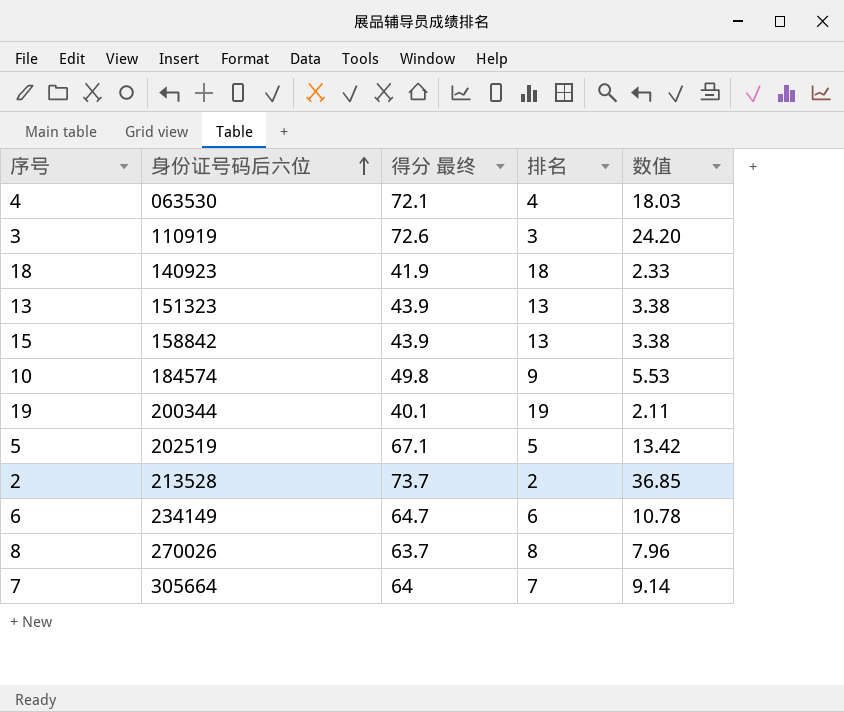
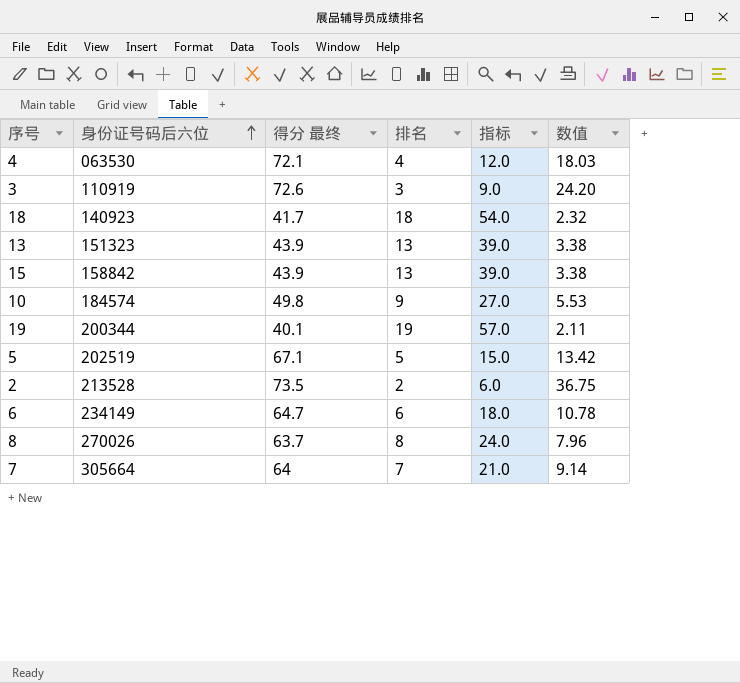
column 指标 | formula: none -> [排名] * 3
18 | 得分 最终: 41.9 -> 41.7
18 | 数值: 2.33 -> 2.32
2 | 得分 最终: 73.7 -> 73.5
2 | 数值: 36.85 -> 36.75

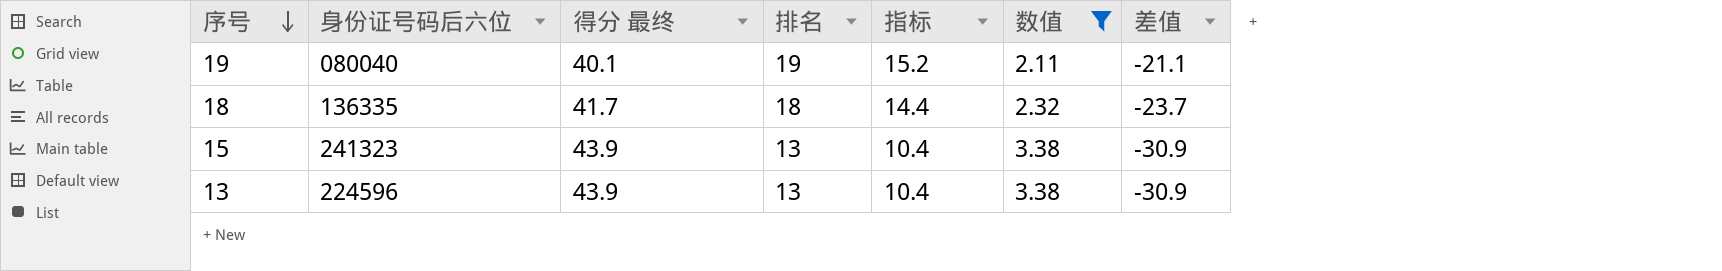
filter: none -> 数值 <= 3.38
row order: 身份证号码后六位 ascending -> 序号 descending
column 指标 | formula: [排名] * 3 -> [排名] * 0.8
column 差值 | formula: none -> [排名] - [得分 最终]
19 | 身份证号码后六位: 200344 -> 080040
18 | 身份证号码后六位: 140923 -> 136335
15 | 身份证号码后六位: 158842 -> 241323
13 | 身份证号码后六位: 151323 -> 224596

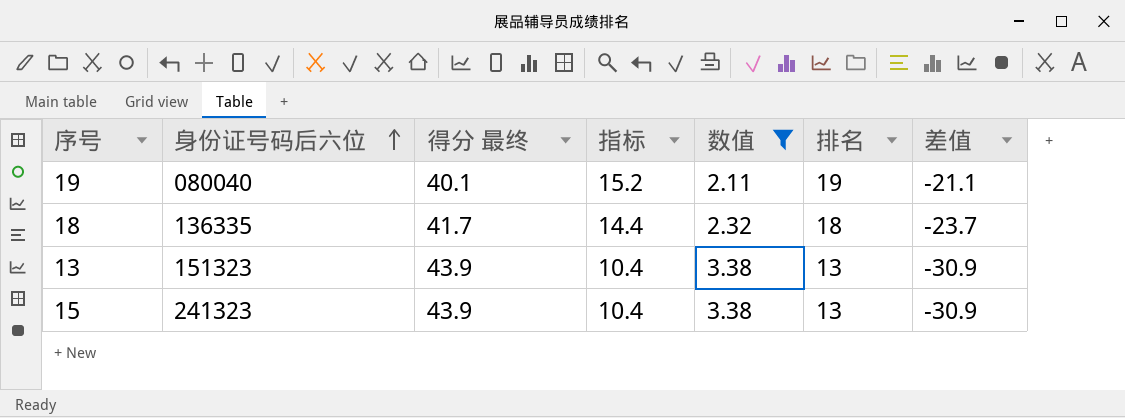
row order: 序号 descending -> 身份证号码后六位 ascending
column 排名 | position: 4 -> 6
13 | 身份证号码后六位: 224596 -> 151323

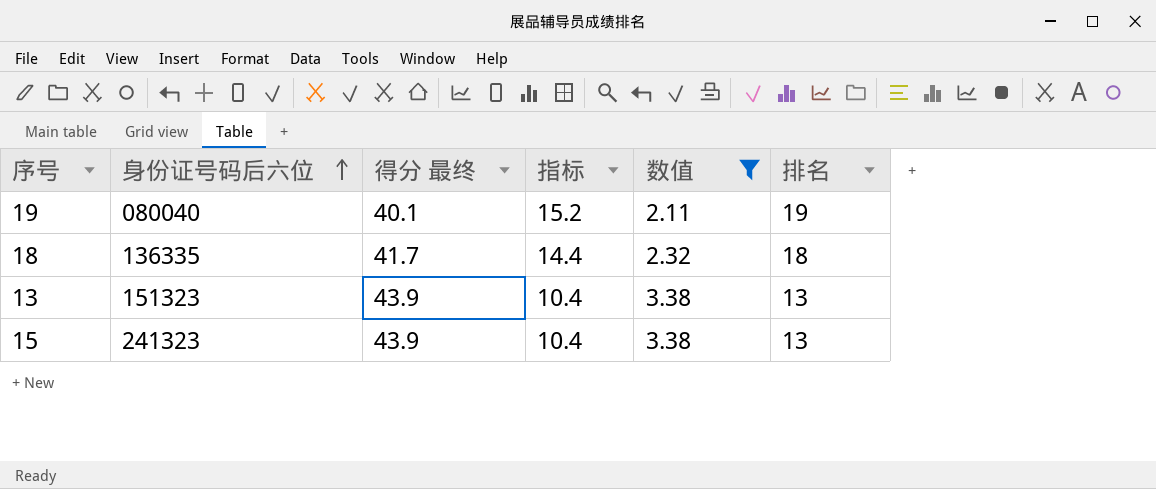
column 差值 | formula: [排名] - [得分 最终] -> none

